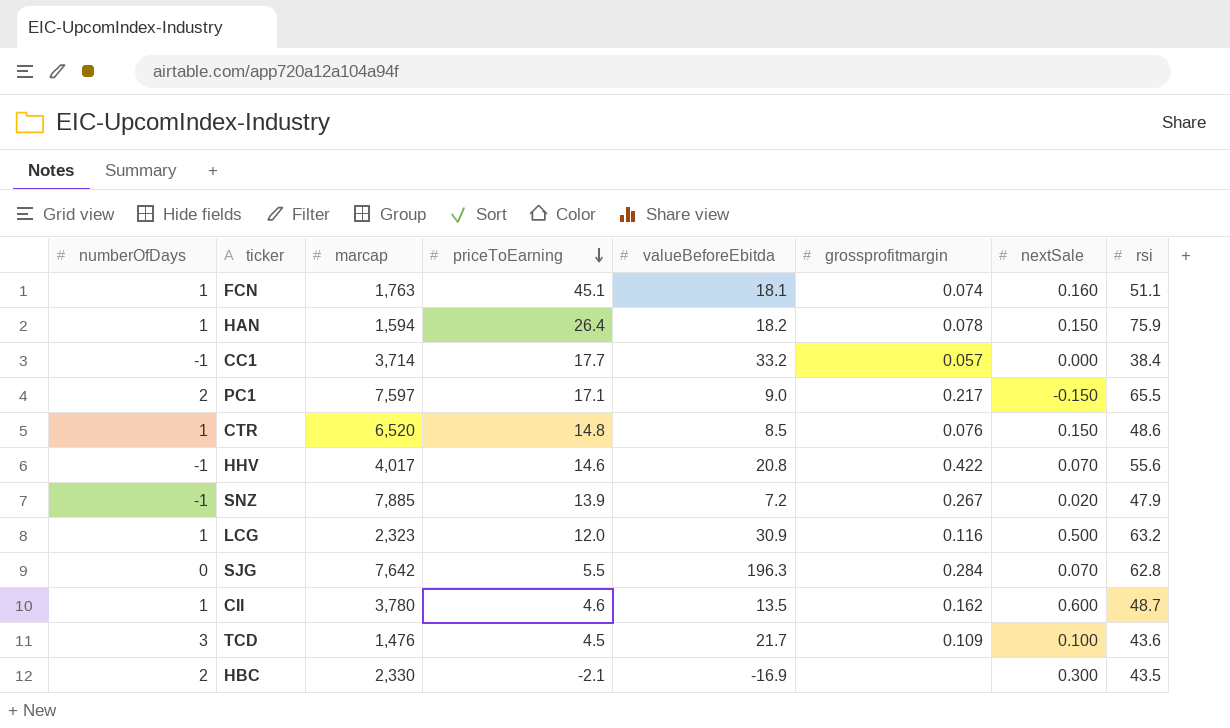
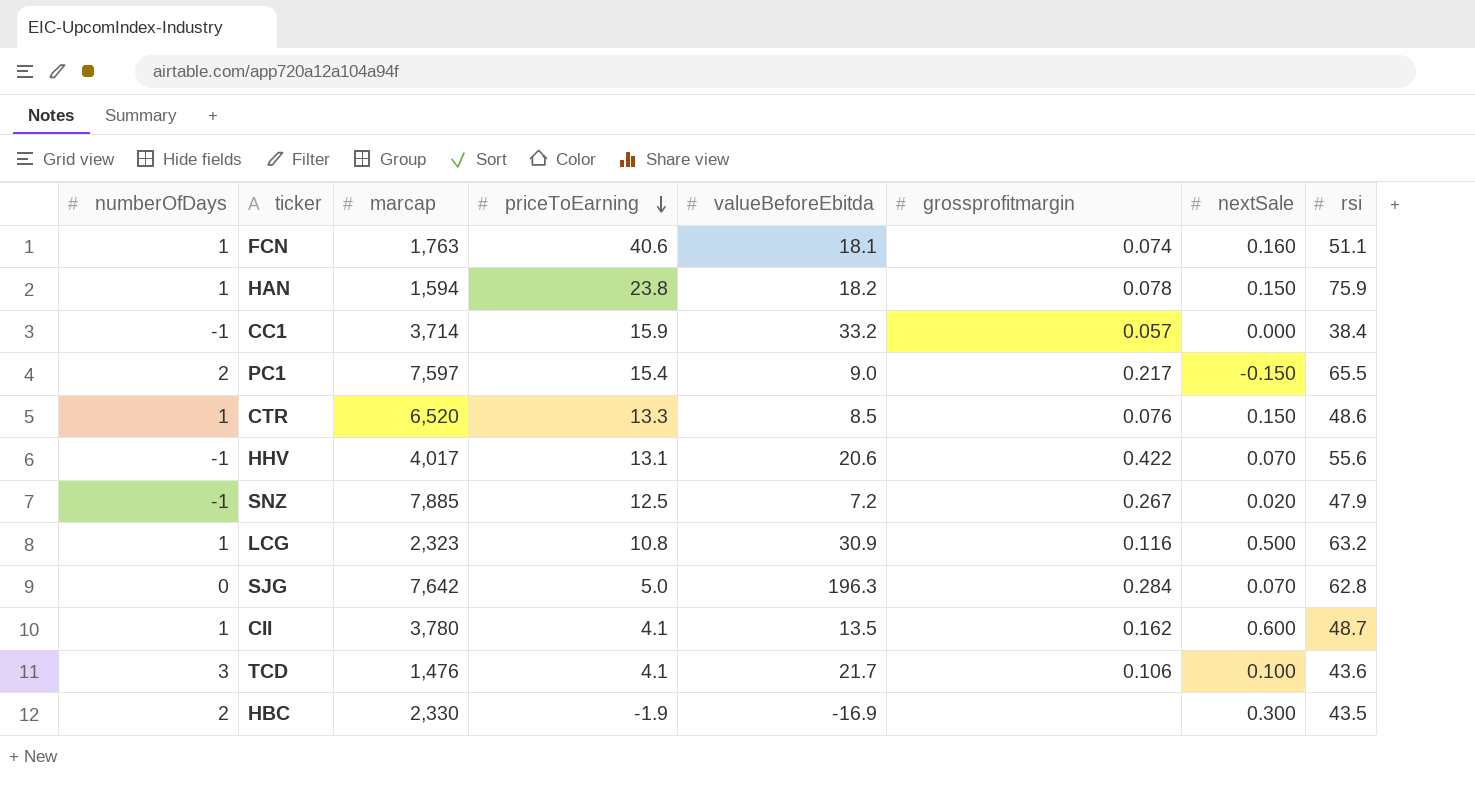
FCN | priceToEarning: 45.1 -> 40.6
HAN | priceToEarning: 26.4 -> 23.8
CC1 | priceToEarning: 17.7 -> 15.9
PC1 | priceToEarning: 17.1 -> 15.4
CTR | priceToEarning: 14.8 -> 13.3
HHV | priceToEarning: 14.6 -> 13.1
HHV | valueBeforeEbitda: 20.8 -> 20.6
SNZ | priceToEarning: 13.9 -> 12.5
LCG | priceToEarning: 12.0 -> 10.8
SJG | priceToEarning: 5.5 -> 5.0
CII | priceToEarning: 4.6 -> 4.1
TCD | priceToEarning: 4.5 -> 4.1
TCD | grossprofitmargin: 0.109 -> 0.106
HBC | priceToEarning: -2.1 -> -1.9

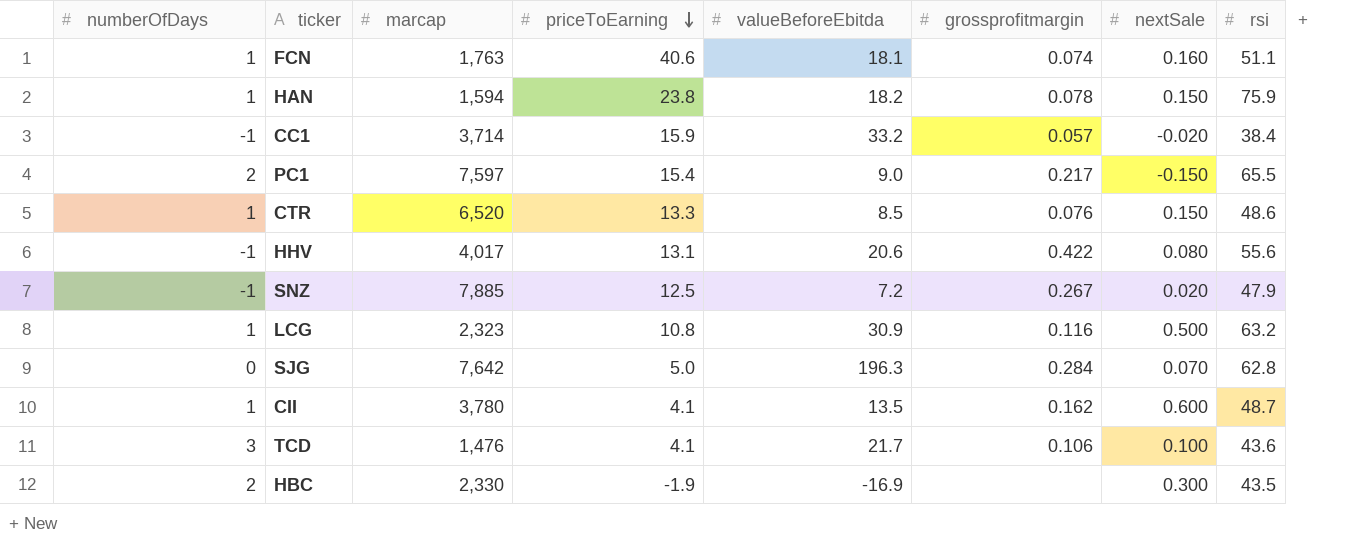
CC1 | nextSale: 0.000 -> -0.020
HHV | nextSale: 0.070 -> 0.080

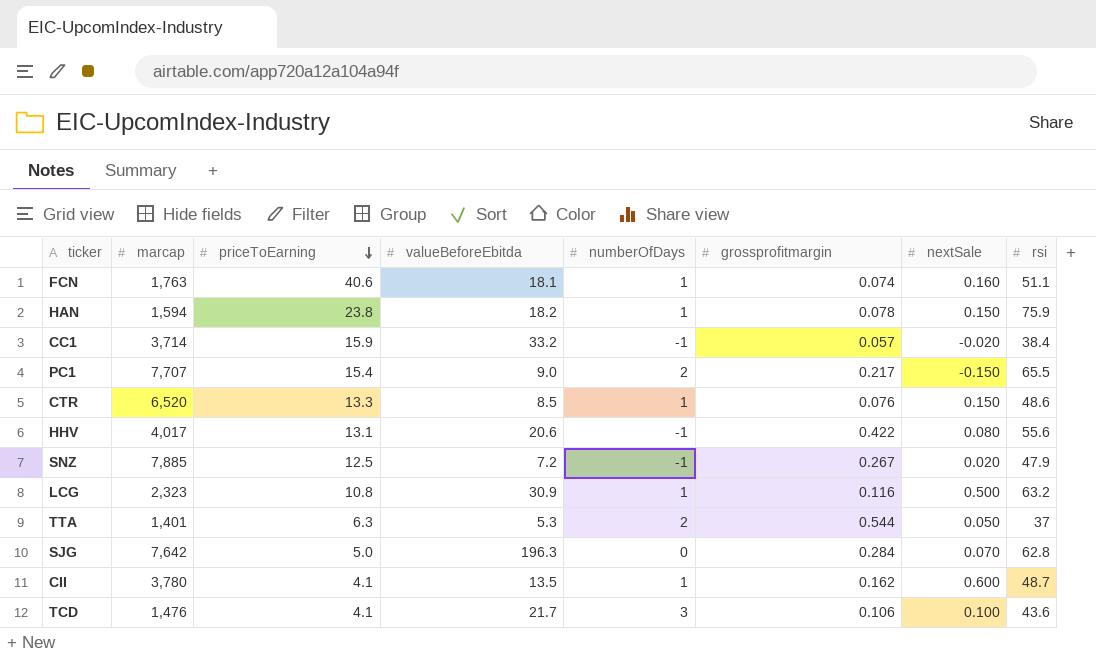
column numberOfDays | position: 1 -> 5
row HBC: 2 | 2,330 | -1.9 | -16.9 | none | 0.300 | 43.5 -> none
PC1 | marcap: 7,597 -> 7,707
row TTA: none -> 1,401 | 6.3 | 5.3 | 2 | 0.544 | 0.050 | 37

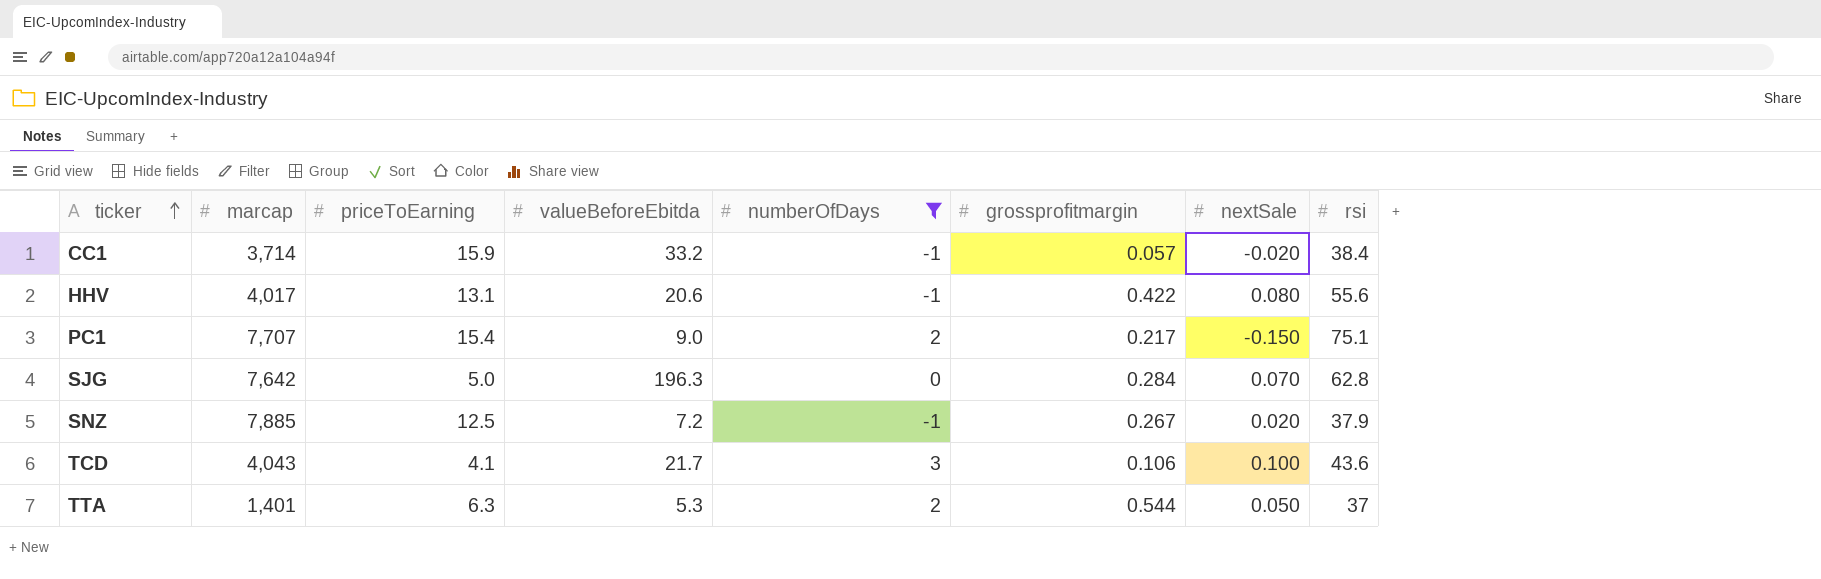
filter: none -> numberOfDays != 1
row order: priceToEarning descending -> ticker ascending
PC1 | rsi: 65.5 -> 75.1
SNZ | rsi: 47.9 -> 37.9
TCD | marcap: 1,476 -> 4,043

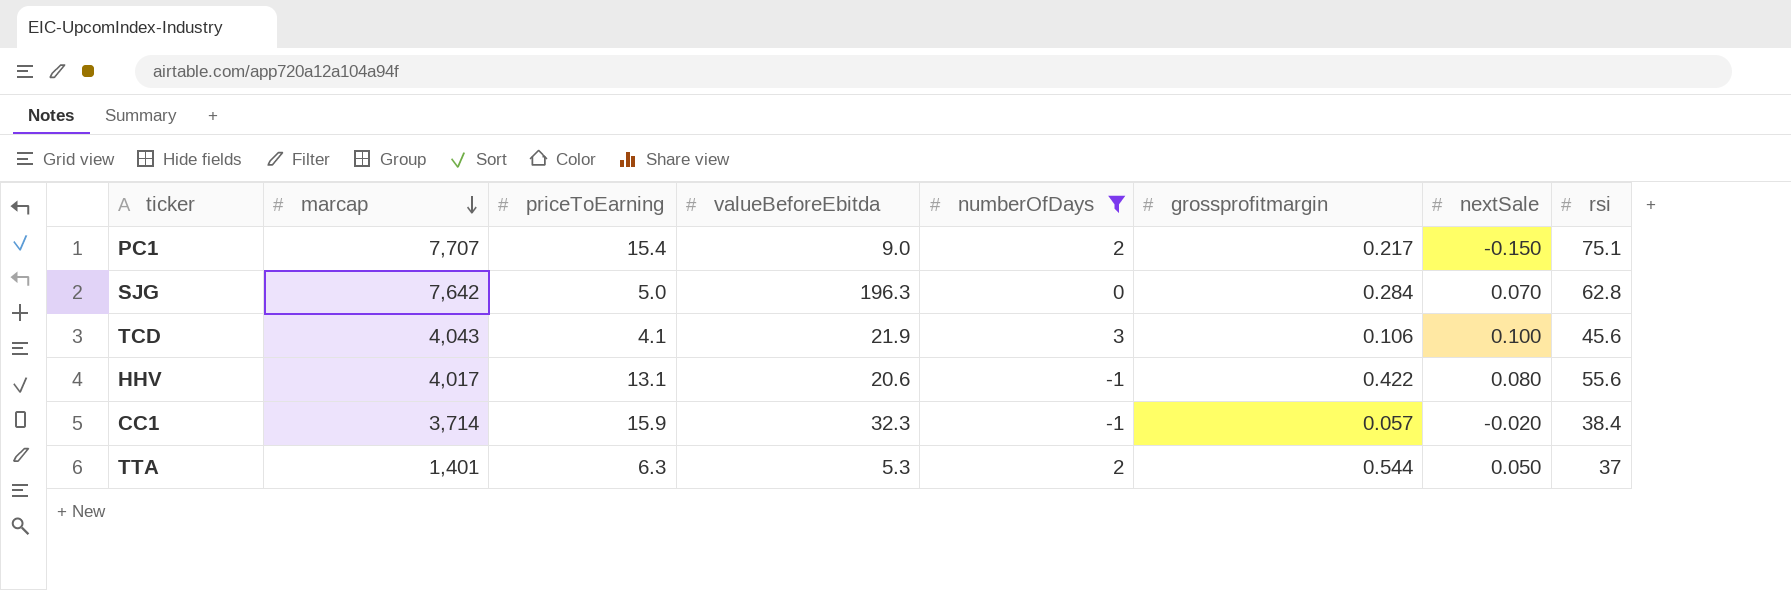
row order: ticker ascending -> marcap descending
row SNZ: 7,885 | 12.5 | 7.2 | -1 | 0.267 | 0.020 | 37.9 -> none
TCD | valueBeforeEbitda: 21.7 -> 21.9
TCD | rsi: 43.6 -> 45.6
CC1 | valueBeforeEbitda: 33.2 -> 32.3

